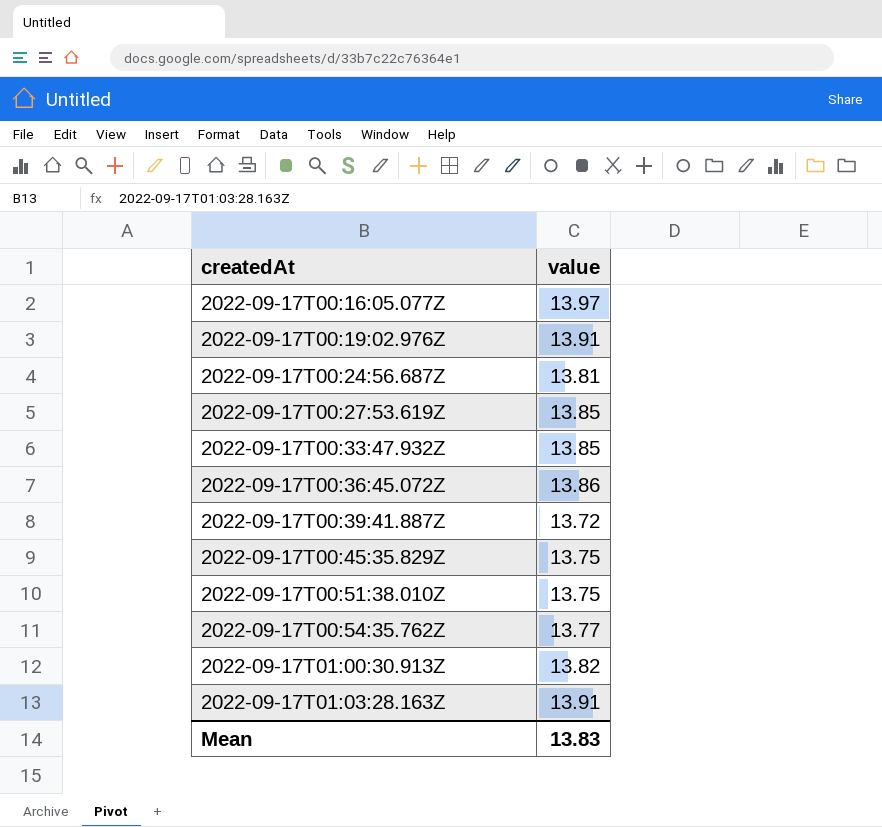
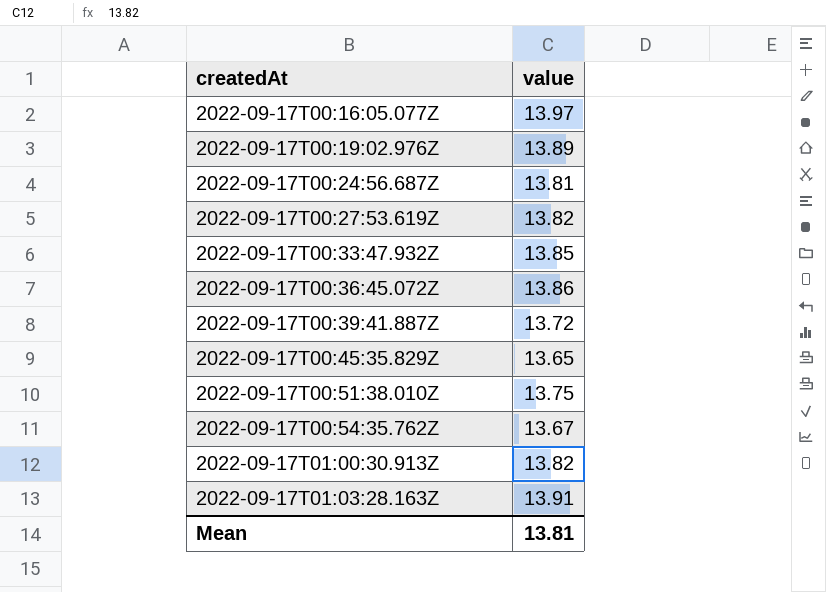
2022-09-17T00:19:02.976Z | value: 13.91 -> 13.89
2022-09-17T00:27:53.619Z | value: 13.85 -> 13.82
2022-09-17T00:45:35.829Z | value: 13.75 -> 13.65
2022-09-17T00:54:35.762Z | value: 13.77 -> 13.67
Mean | value: 13.83 -> 13.81

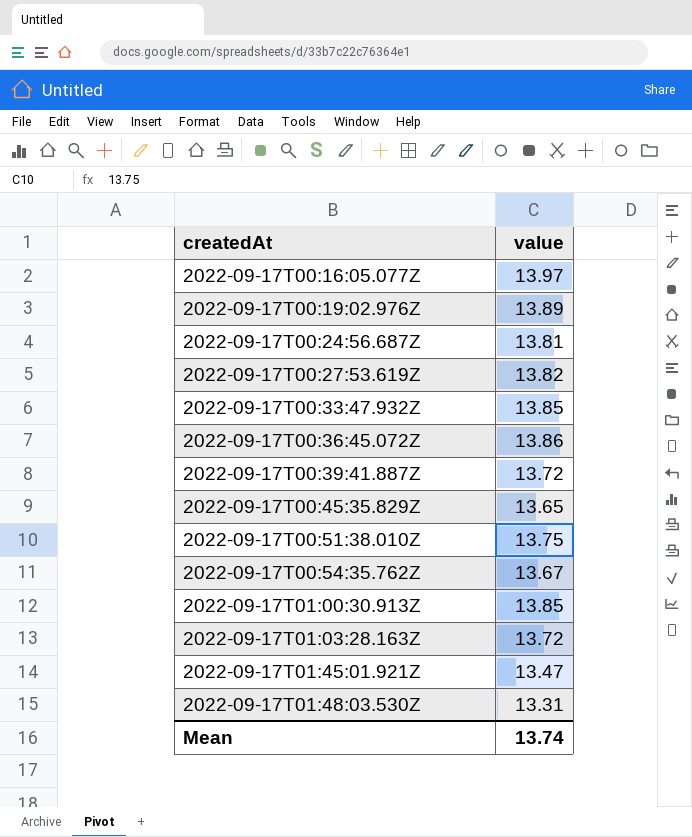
2022-09-17T01:00:30.913Z | value: 13.82 -> 13.85
2022-09-17T01:03:28.163Z | value: 13.91 -> 13.72
row 2022-09-17T01:45:01.921Z: none -> 13.47
row 2022-09-17T01:48:03.530Z: none -> 13.31
Mean | value: 13.81 -> 13.74

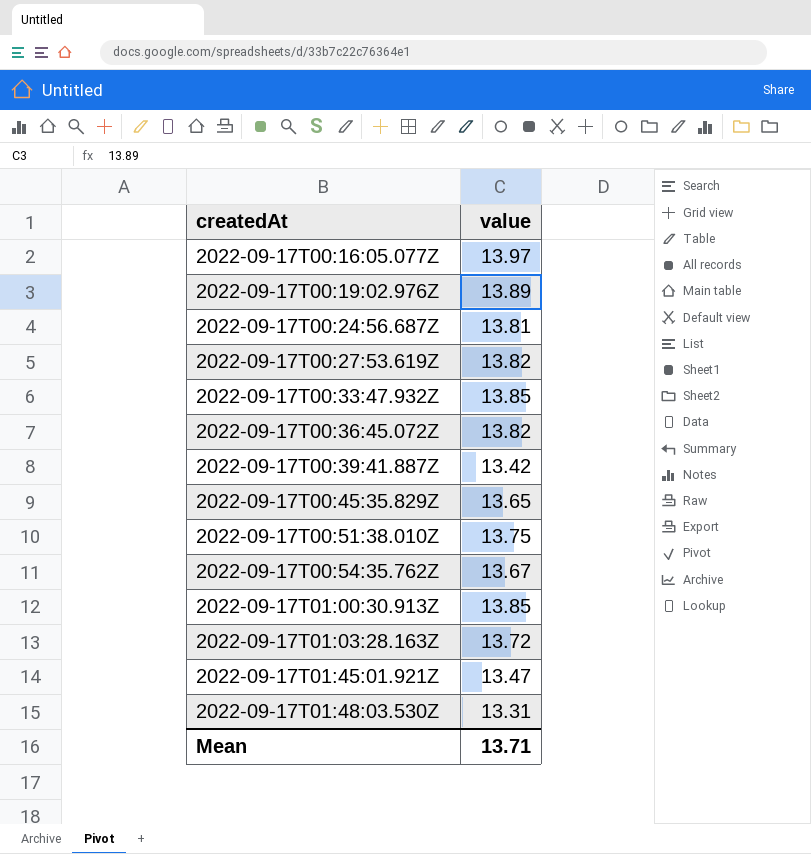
2022-09-17T00:36:45.072Z | value: 13.86 -> 13.82
2022-09-17T00:39:41.887Z | value: 13.72 -> 13.42
Mean | value: 13.74 -> 13.71

